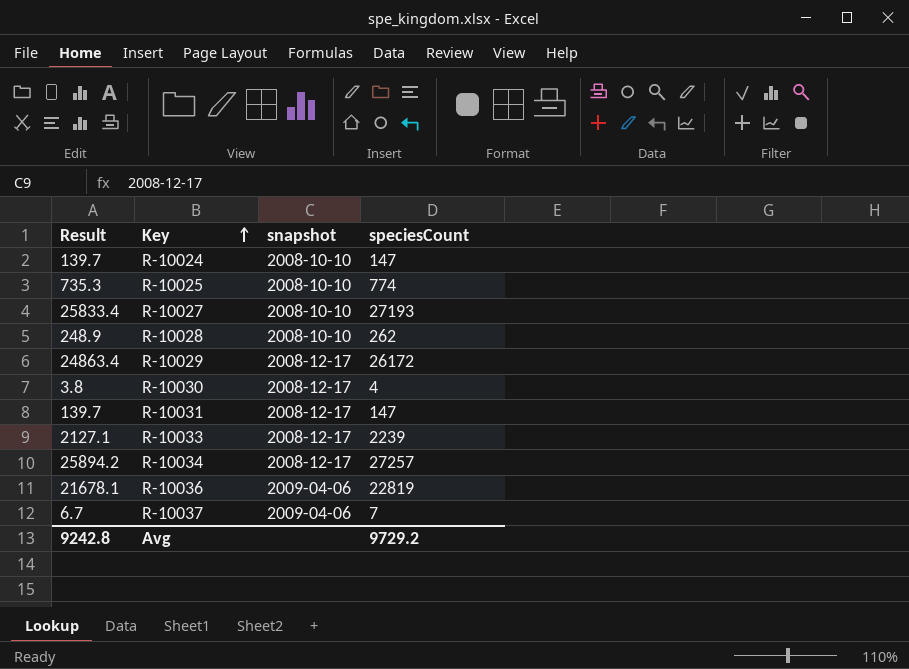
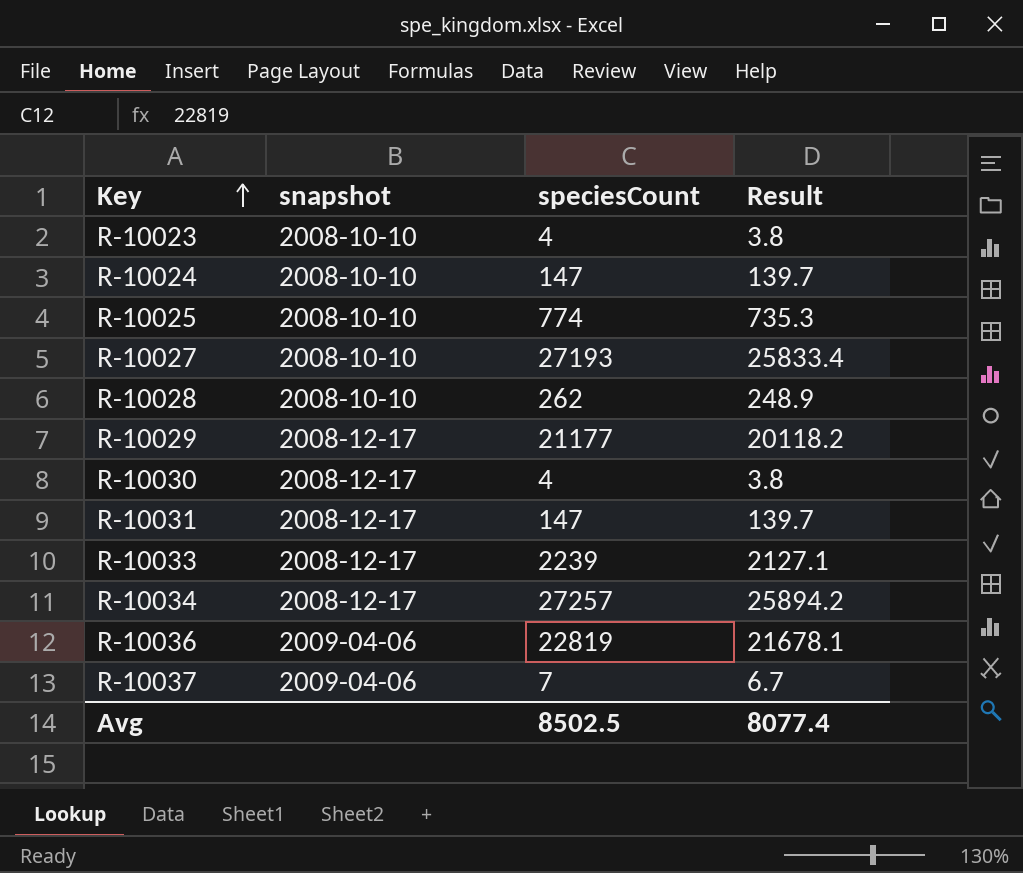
column Result | position: 1 -> 4
row R-10023: none -> 2008-10-10 | 4 | 3.8
R-10029 | speciesCount: 26172 -> 21177
R-10029 | Result: 24863.4 -> 20118.2
Avg | speciesCount: 9729.2 -> 8502.5
Avg | Result: 9242.8 -> 8077.4

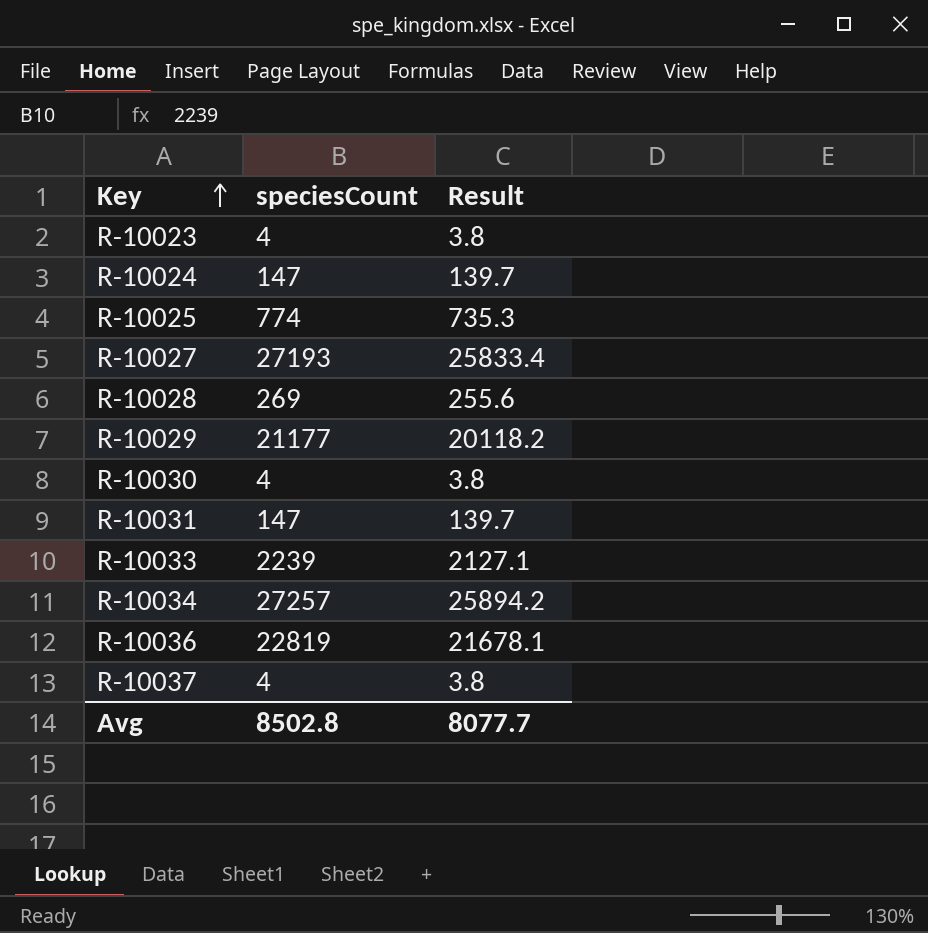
column snapshot | position: 2 -> none
R-10028 | speciesCount: 262 -> 269
R-10028 | Result: 248.9 -> 255.6
R-10037 | speciesCount: 7 -> 4
R-10037 | Result: 6.7 -> 3.8
Avg | speciesCount: 8502.5 -> 8502.8
Avg | Result: 8077.4 -> 8077.7

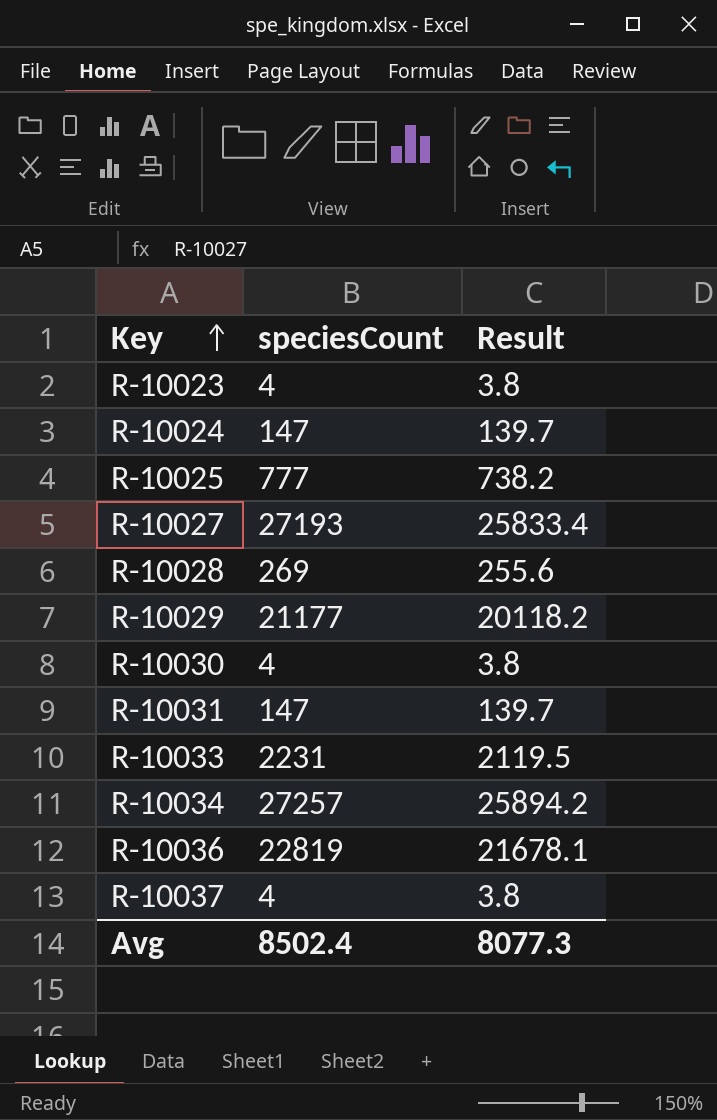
R-10025 | speciesCount: 774 -> 777
R-10025 | Result: 735.3 -> 738.2
R-10033 | speciesCount: 2239 -> 2231
R-10033 | Result: 2127.1 -> 2119.5
Avg | speciesCount: 8502.8 -> 8502.4
Avg | Result: 8077.7 -> 8077.3

